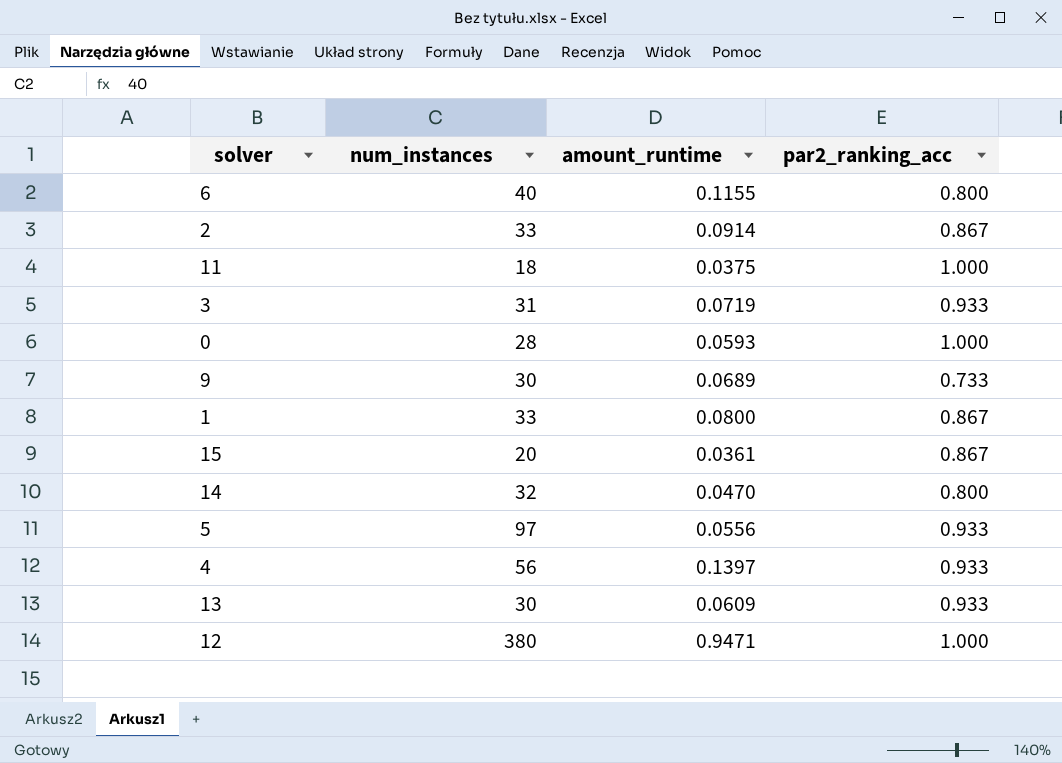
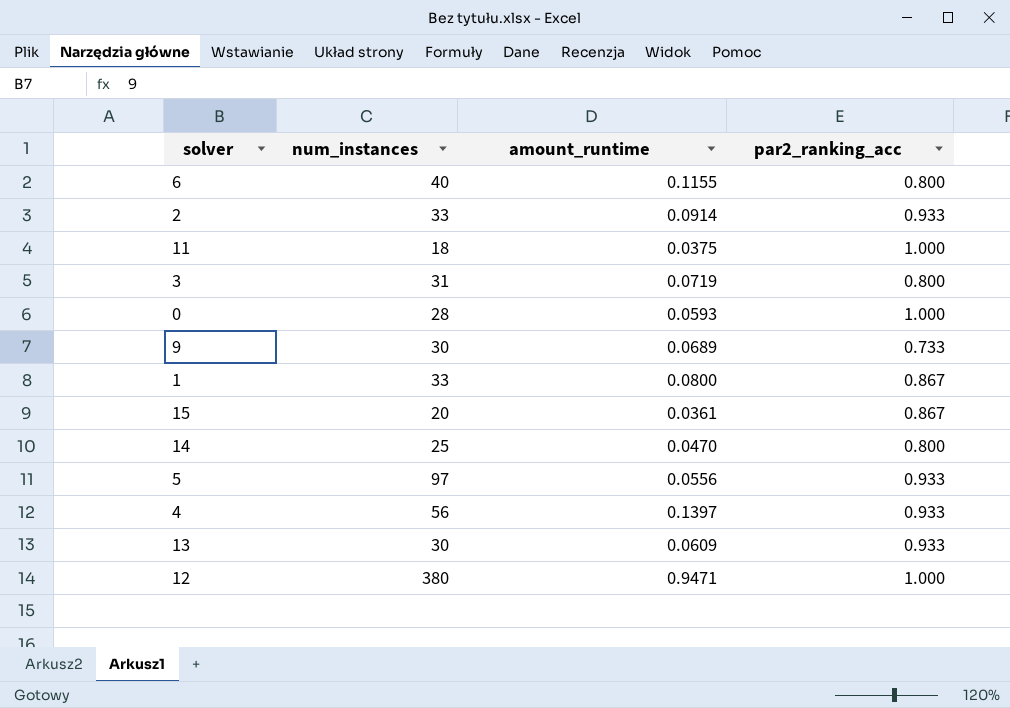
2 | par2_ranking_acc: 0.867 -> 0.933
3 | par2_ranking_acc: 0.933 -> 0.800
14 | num_instances: 32 -> 25

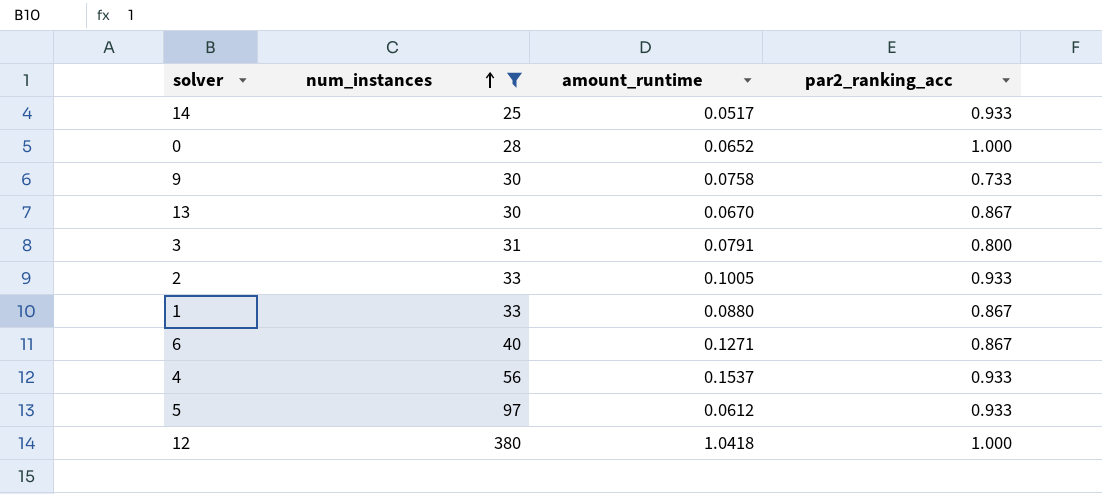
filter: none -> num_instances >= 25
row order: none -> num_instances ascending
14 | amount_runtime: 0.0470 -> 0.0517
14 | par2_ranking_acc: 0.800 -> 0.933
0 | amount_runtime: 0.0593 -> 0.0652
9 | amount_runtime: 0.0689 -> 0.0758
13 | amount_runtime: 0.0609 -> 0.0670
13 | par2_ranking_acc: 0.933 -> 0.867
3 | amount_runtime: 0.0719 -> 0.0791
2 | amount_runtime: 0.0914 -> 0.1005
1 | amount_runtime: 0.0800 -> 0.0880
6 | amount_runtime: 0.1155 -> 0.1271
6 | par2_ranking_acc: 0.800 -> 0.867
4 | amount_runtime: 0.1397 -> 0.1537
5 | amount_runtime: 0.0556 -> 0.0612
12 | amount_runtime: 0.9471 -> 1.0418

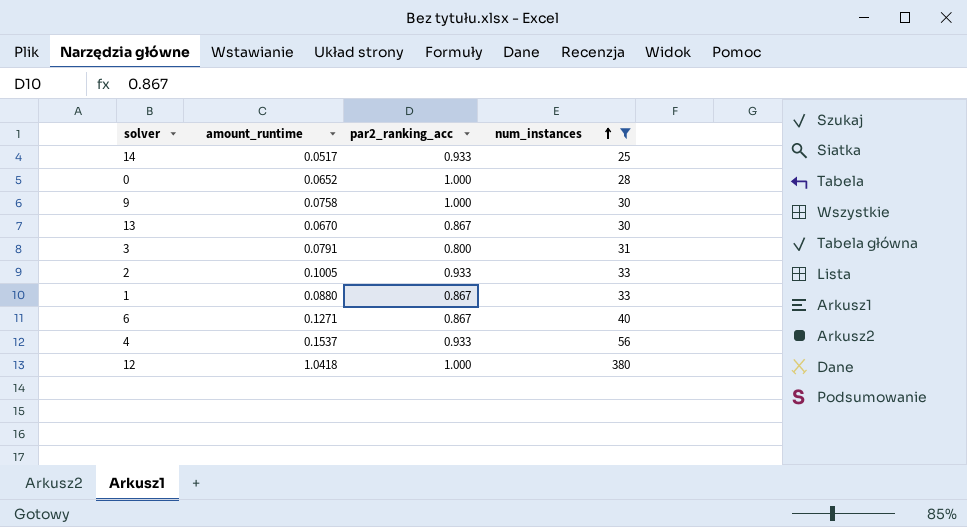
column num_instances | position: 2 -> 4
row 5: 97 | 0.0612 | 0.933 -> none
9 | par2_ranking_acc: 0.733 -> 1.000

